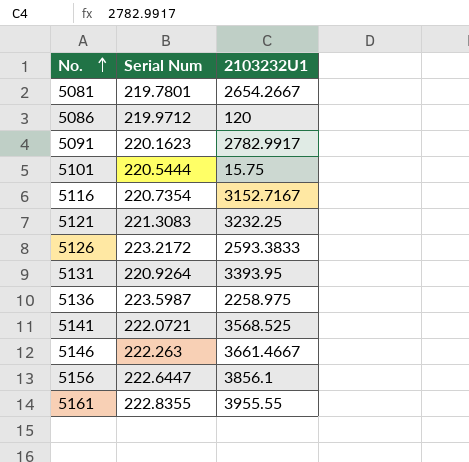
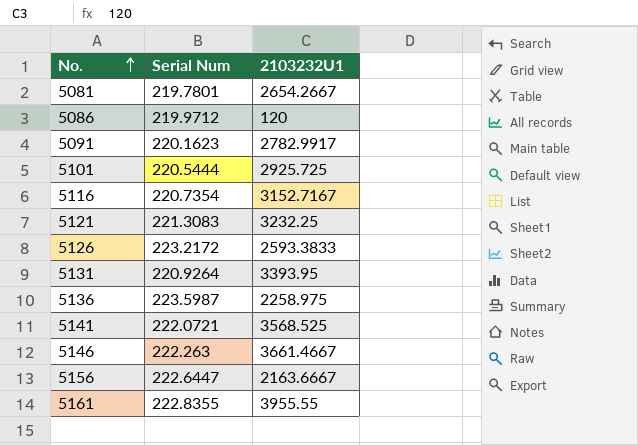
5101 | 2103232U1: 15.75 -> 2925.725
5156 | 2103232U1: 3856.1 -> 2163.6667

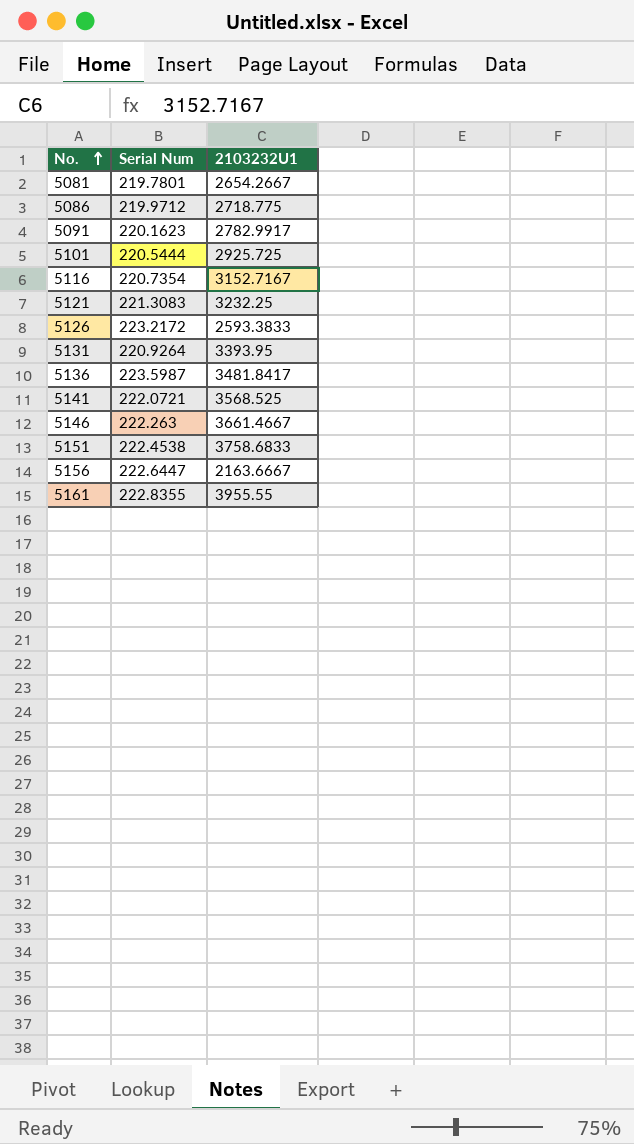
5086 | 2103232U1: 120 -> 2718.775
5136 | 2103232U1: 2258.975 -> 3481.8417
row 5151: none -> 222.4538 | 3758.6833

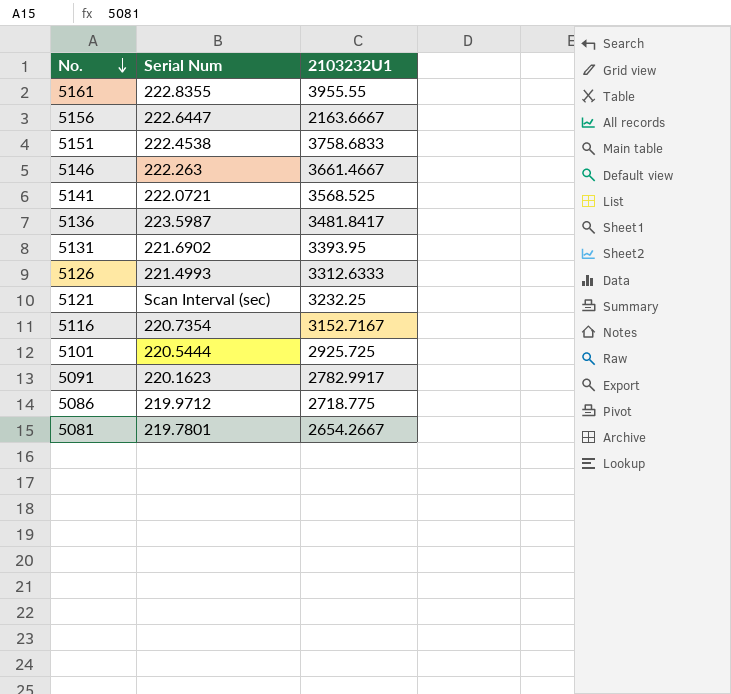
row order: No. ascending -> No. descending
5131 | Serial Num: 220.9264 -> 221.6902
5126 | Serial Num: 223.2172 -> 221.4993
5126 | 2103232U1: 2593.3833 -> 3312.6333
5121 | Serial Num: 221.3083 -> Scan Interval (sec)

